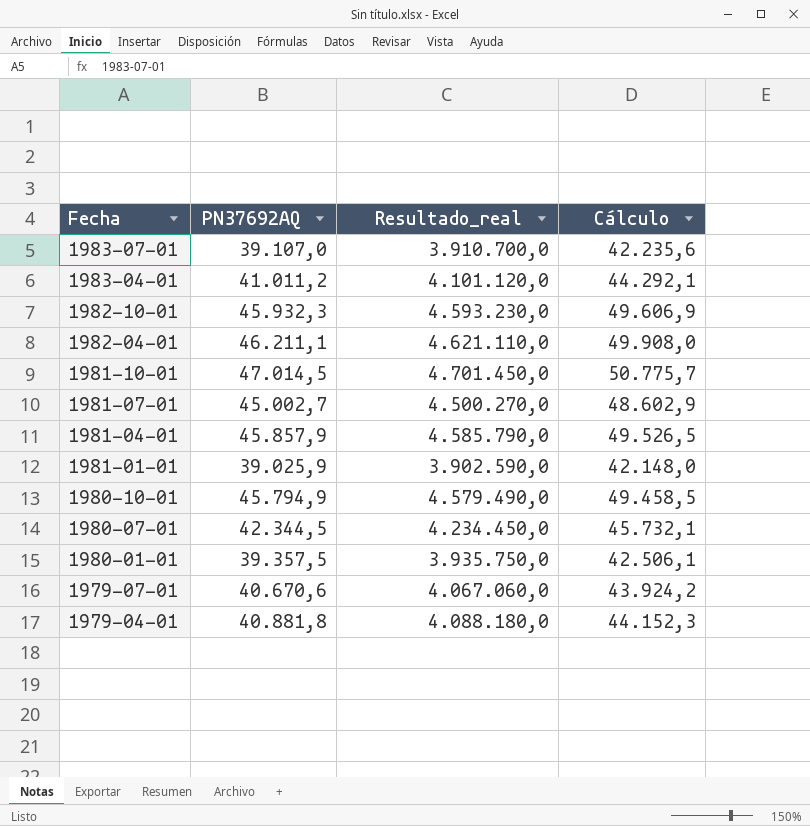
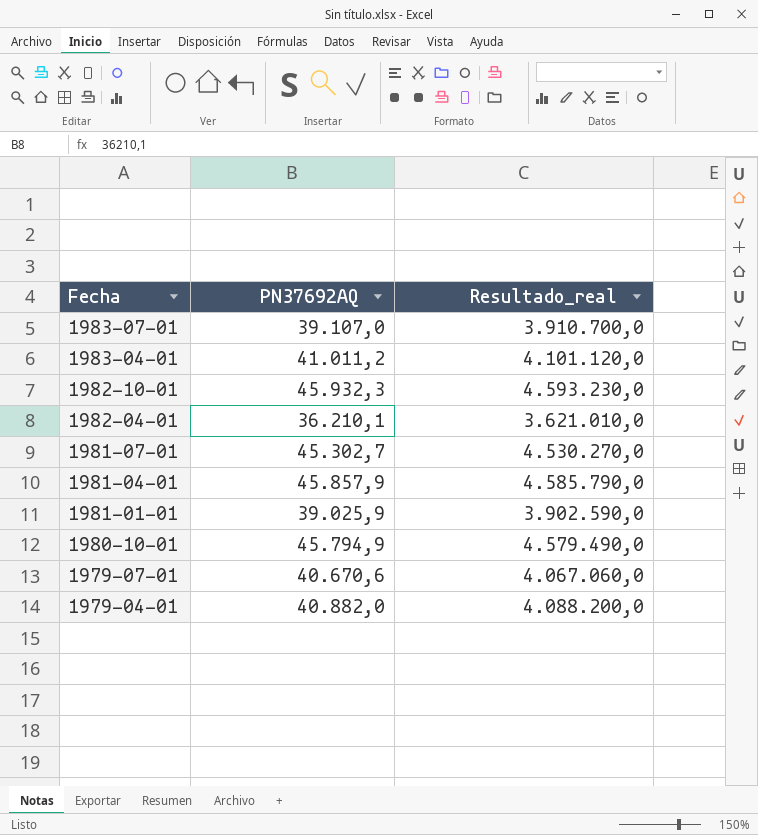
column Cálculo | formula: [PN37692AQ] * 1,08 -> none
row 1981-10-01: 47.014,5 | 4.701.450,0 | 50.775,7 -> none
row 1980-07-01: 42.344,5 | 4.234.450,0 | 45.732,1 -> none
row 1980-01-01: 39.357,5 | 3.935.750,0 | 42.506,1 -> none
1982-04-01 | PN37692AQ: 46.211,1 -> 36.210,1
1982-04-01 | Resultado_real: 4.621.110,0 -> 3.621.010,0
1981-07-01 | PN37692AQ: 45.002,7 -> 45.302,7
1981-07-01 | Resultado_real: 4.500.270,0 -> 4.530.270,0
1979-04-01 | PN37692AQ: 40.881,8 -> 40.882,0
1979-04-01 | Resultado_real: 4.088.180,0 -> 4.088.200,0

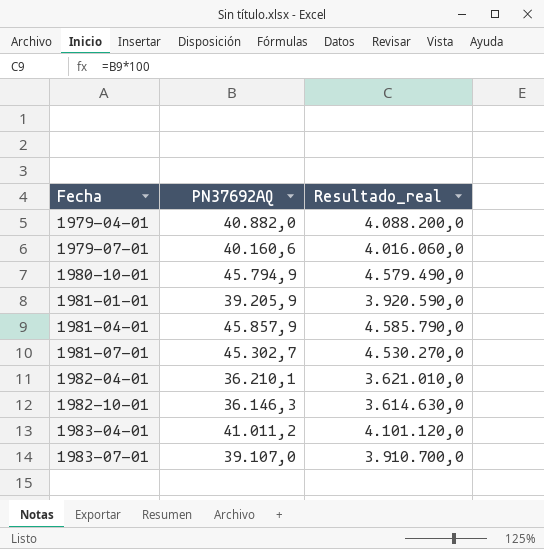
row order: Fecha descending -> Fecha ascending
1979-07-01 | PN37692AQ: 40.670,6 -> 40.160,6
1979-07-01 | Resultado_real: 4.067.060,0 -> 4.016.060,0
1981-01-01 | PN37692AQ: 39.025,9 -> 39.205,9
1981-01-01 | Resultado_real: 3.902.590,0 -> 3.920.590,0
1982-10-01 | PN37692AQ: 45.932,3 -> 36.146,3
1982-10-01 | Resultado_real: 4.593.230,0 -> 3.614.630,0

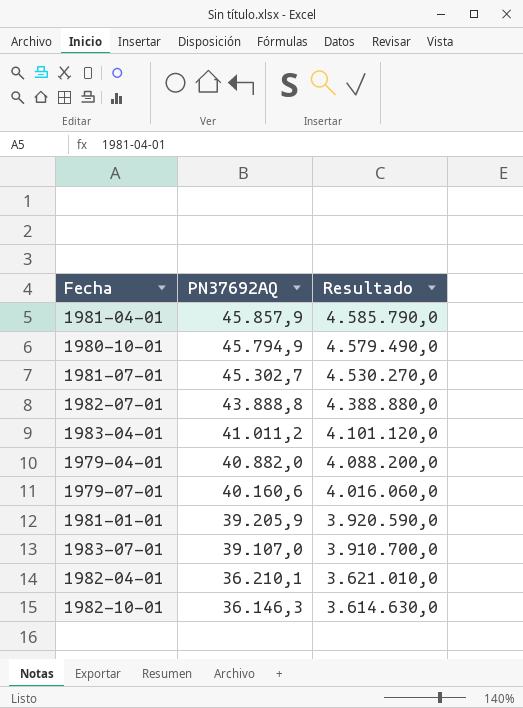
row order: Fecha ascending -> PN37692AQ descending
column name: Resultado_real -> Resultado
row 1982-07-01: none -> 43.888,8 | 4.388.880,0

